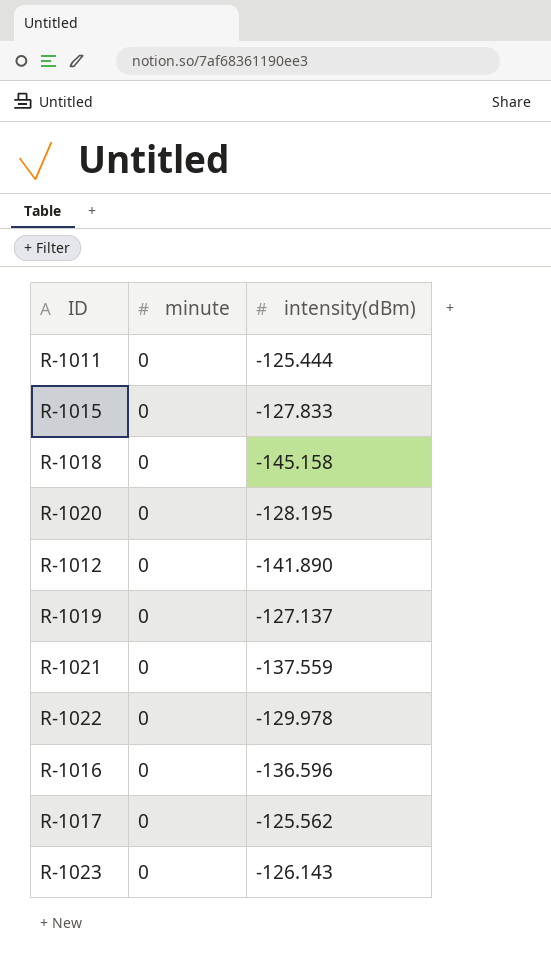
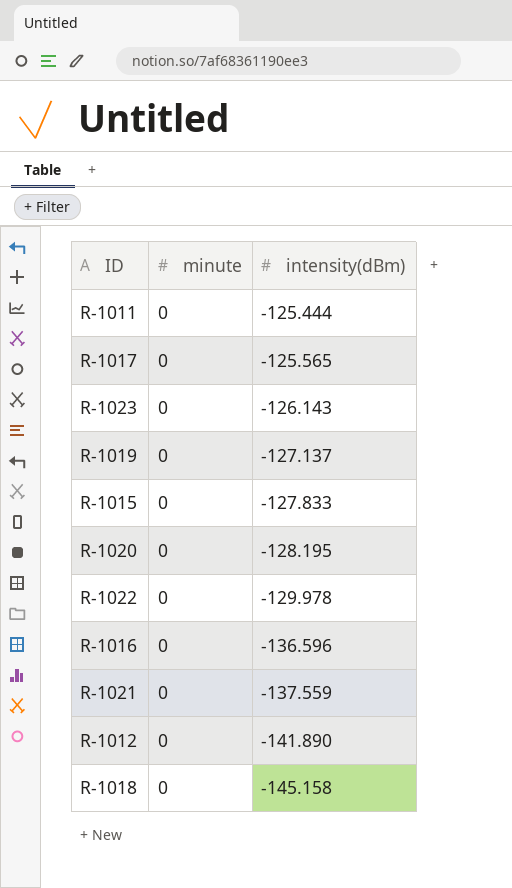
row order: none -> intensity(dBm) descending
R-1017 | intensity(dBm): -125.562 -> -125.565

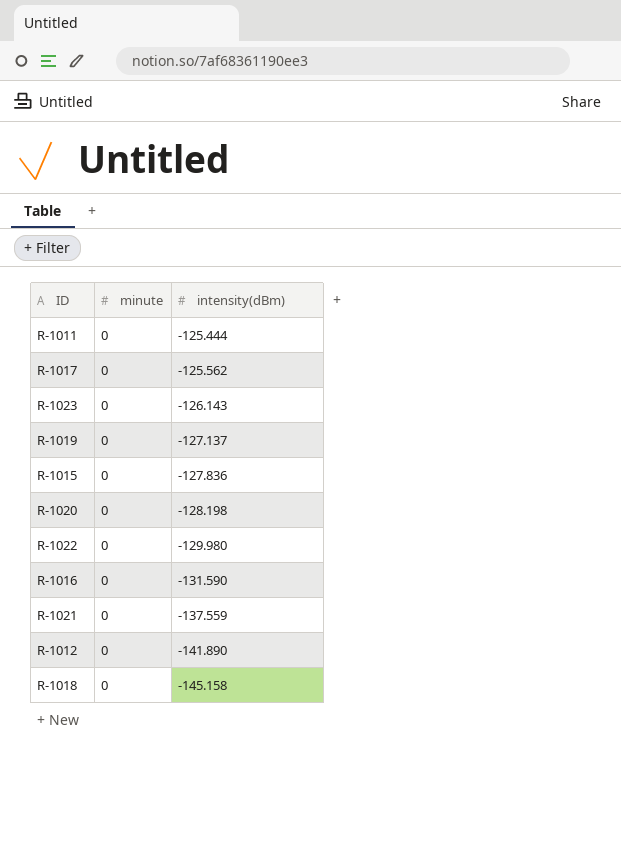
R-1017 | intensity(dBm): -125.565 -> -125.562
R-1015 | intensity(dBm): -127.833 -> -127.836
R-1020 | intensity(dBm): -128.195 -> -128.198
R-1022 | intensity(dBm): -129.978 -> -129.980
R-1016 | intensity(dBm): -136.596 -> -131.590

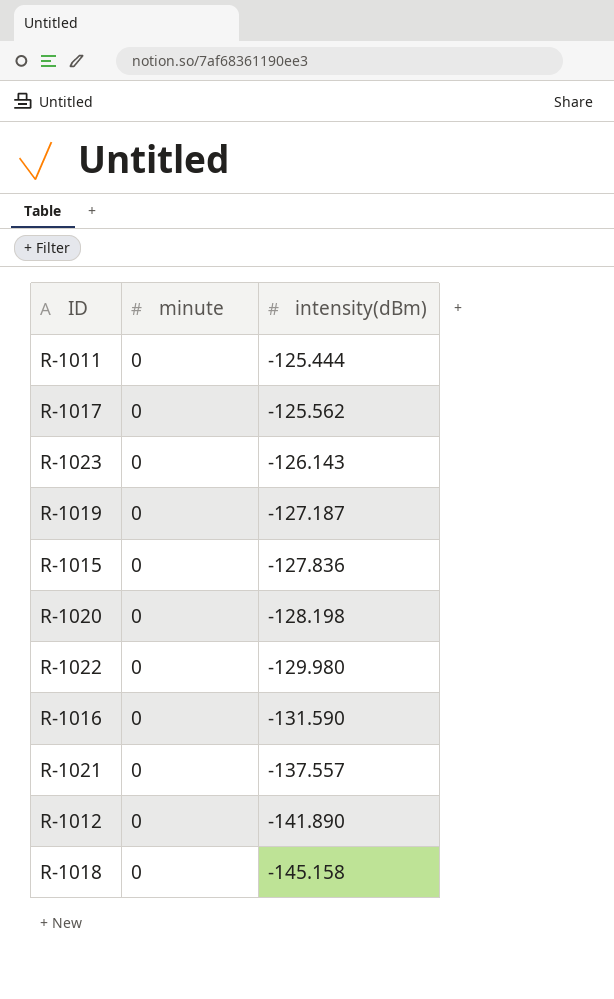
R-1019 | intensity(dBm): -127.137 -> -127.187
R-1021 | intensity(dBm): -137.559 -> -137.557

